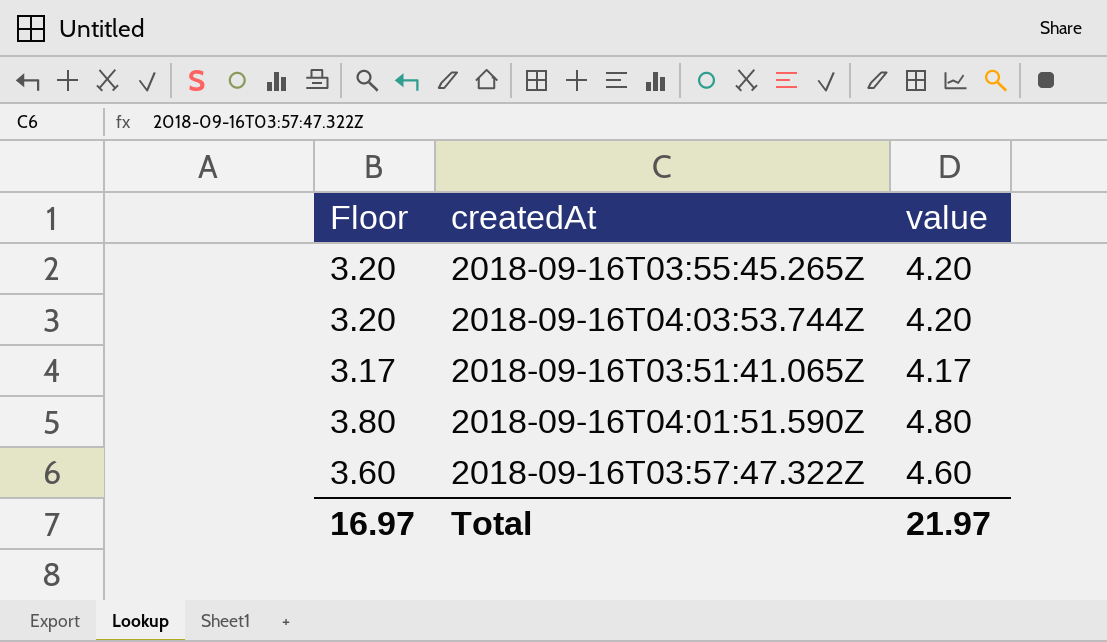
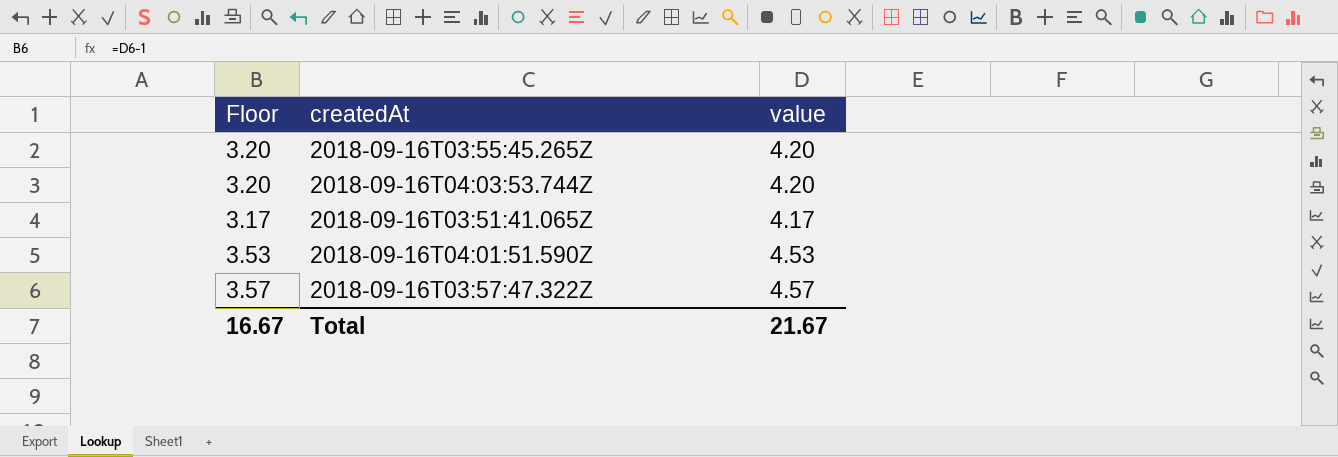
2018-09-16T04:01:51.590Z | Floor: 3.80 -> 3.53
2018-09-16T04:01:51.590Z | value: 4.80 -> 4.53
2018-09-16T03:57:47.322Z | Floor: 3.60 -> 3.57
2018-09-16T03:57:47.322Z | value: 4.60 -> 4.57
Total | Floor: 16.97 -> 16.67
Total | value: 21.97 -> 21.67

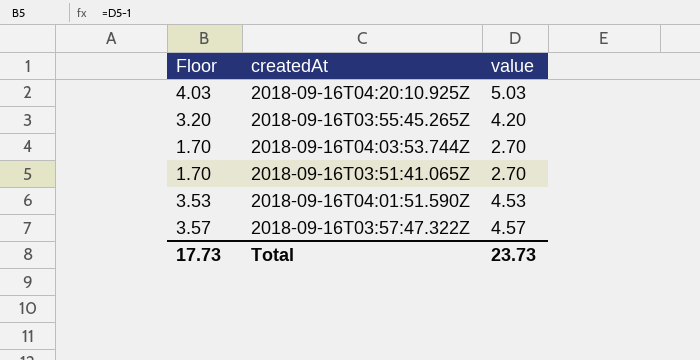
row 2018-09-16T04:20:10.925Z: none -> 4.03 | 5.03
2018-09-16T04:03:53.744Z | Floor: 3.20 -> 1.70
2018-09-16T04:03:53.744Z | value: 4.20 -> 2.70
2018-09-16T03:51:41.065Z | Floor: 3.17 -> 1.70
2018-09-16T03:51:41.065Z | value: 4.17 -> 2.70
Total | Floor: 16.67 -> 17.73
Total | value: 21.67 -> 23.73

